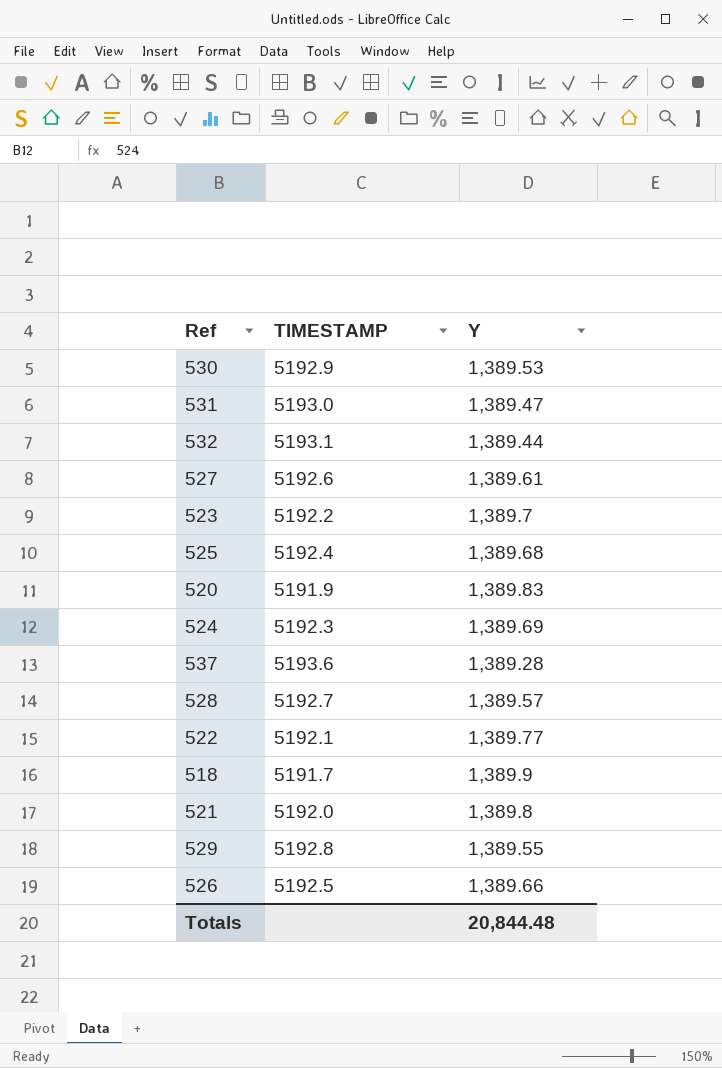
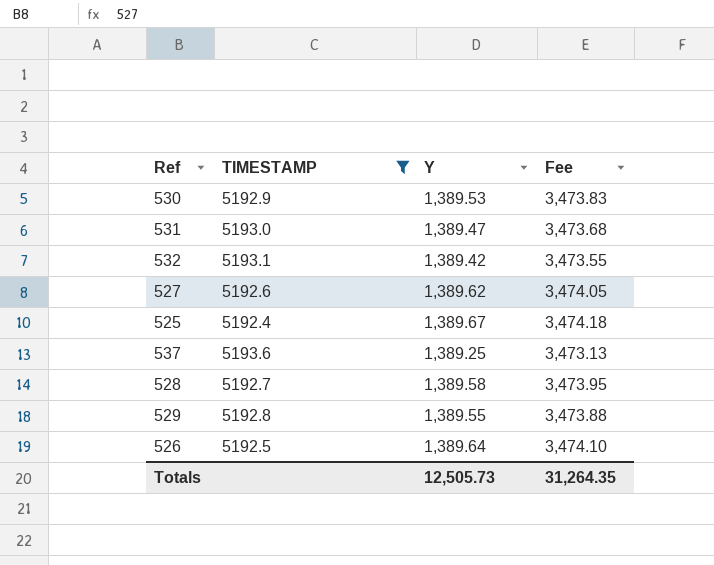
filter: none -> TIMESTAMP >= 5192.4
column Fee | formula: none -> [Y] * 2.5
532 | Y: 1,389.44 -> 1,389.42
527 | Y: 1,389.61 -> 1,389.62
525 | Y: 1,389.68 -> 1,389.67
537 | Y: 1,389.28 -> 1,389.25
528 | Y: 1,389.57 -> 1,389.58
526 | Y: 1,389.66 -> 1,389.64
Totals | Y: 20,844.48 -> 12,505.73

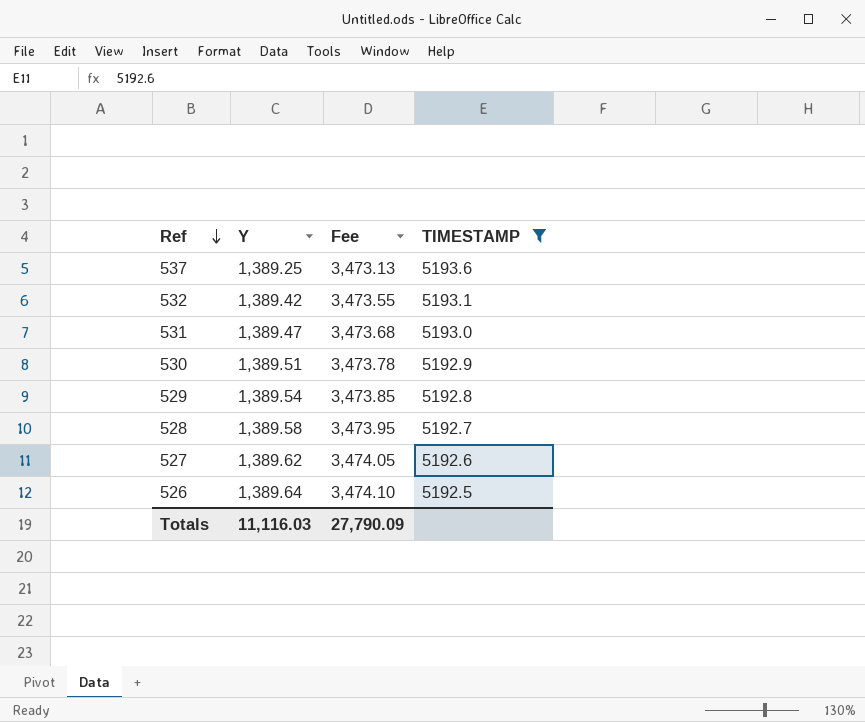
row order: none -> Ref descending
column TIMESTAMP | position: 2 -> 4
row 525: 5192.4 | 1,389.67 | 3,474.18 -> none
530 | Y: 1,389.53 -> 1,389.51
530 | Fee: 3,473.83 -> 3,473.78
529 | Y: 1,389.55 -> 1,389.54
529 | Fee: 3,473.88 -> 3,473.85
Totals | Y: 12,505.73 -> 11,116.03
Totals | Fee: 31,264.35 -> 27,790.09

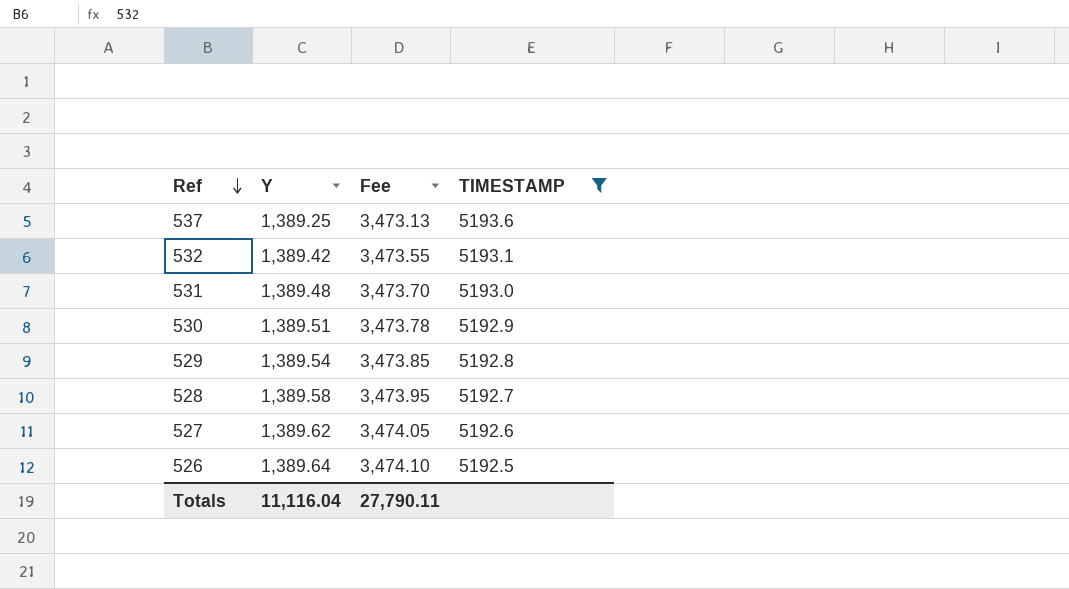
531 | Y: 1,389.47 -> 1,389.48
531 | Fee: 3,473.68 -> 3,473.70
Totals | Y: 11,116.03 -> 11,116.04
Totals | Fee: 27,790.09 -> 27,790.11

